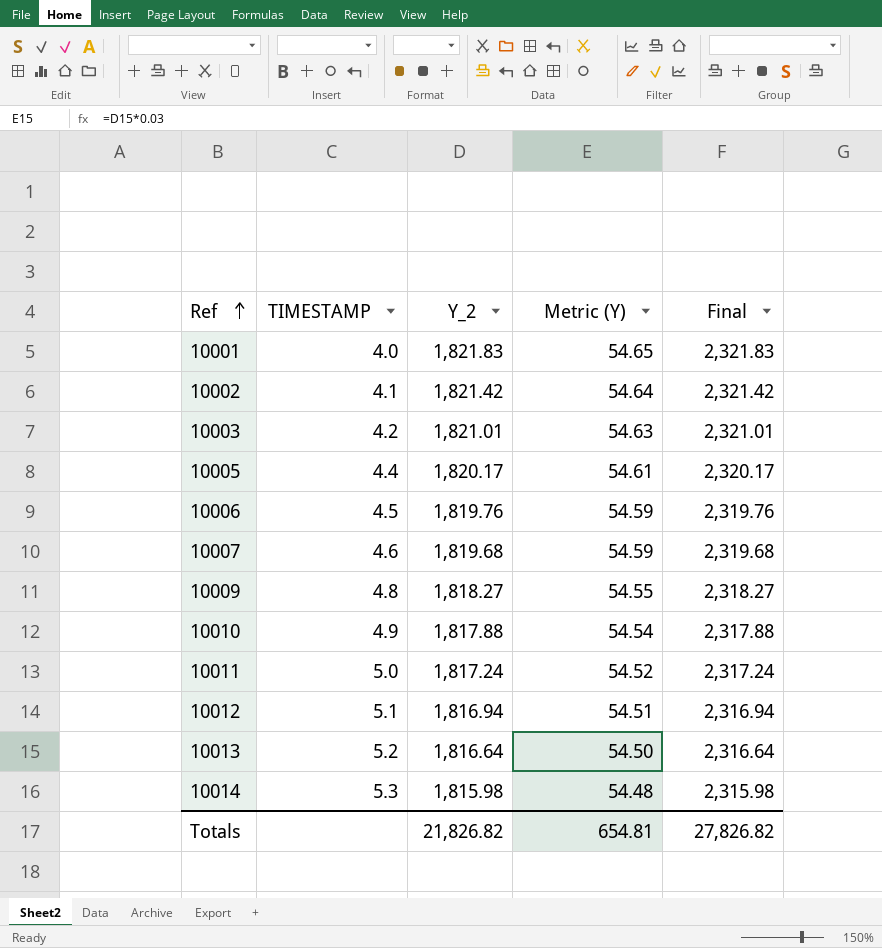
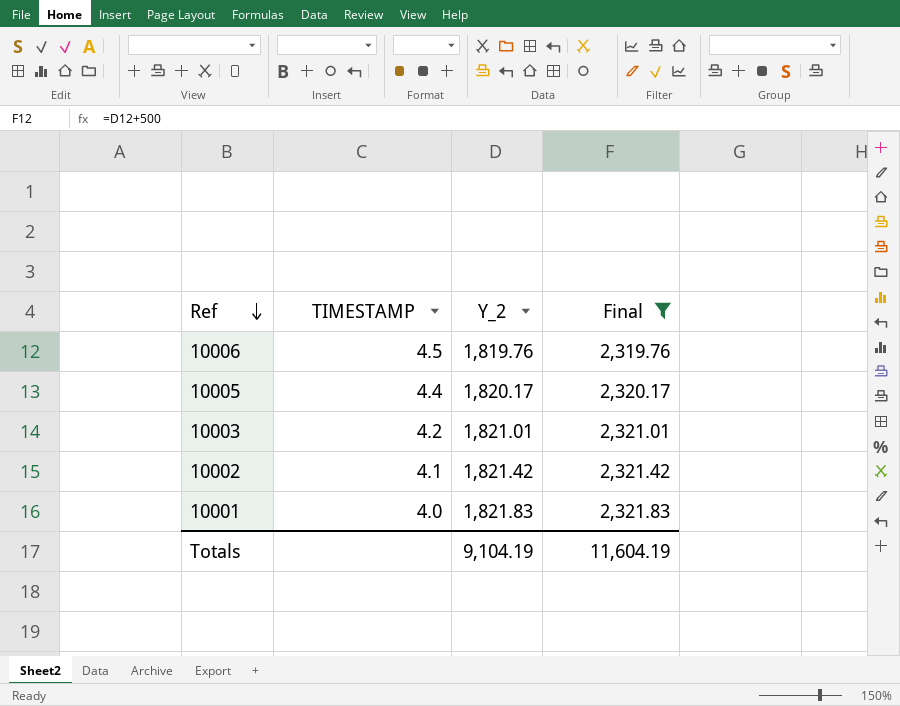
filter: none -> Final >= 2,319.76
row order: Ref ascending -> Ref descending
column Metric (Y) | formula: [Y_2] * 0.03 -> none
Totals | Y_2: 21,826.82 -> 9,104.19
Totals | Final: 27,826.82 -> 11,604.19

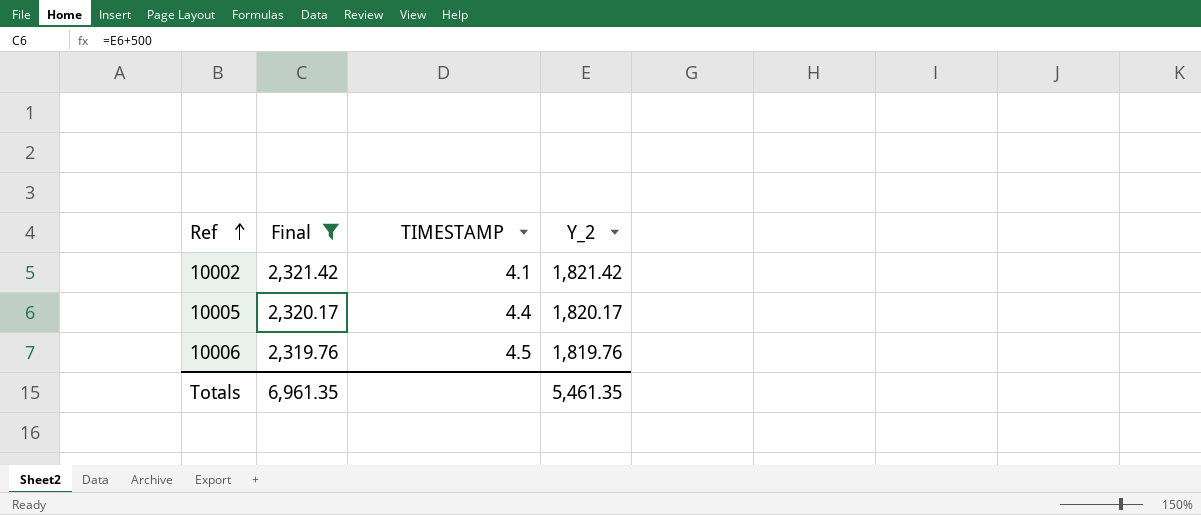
row order: Ref descending -> Ref ascending
column Final | position: 4 -> 2
row 10003: 4.2 | 1,821.01 | 2,321.01 -> none
row 10001: 4.0 | 1,821.83 | 2,321.83 -> none
Totals | Final: 11,604.19 -> 6,961.35
Totals | Y_2: 9,104.19 -> 5,461.35

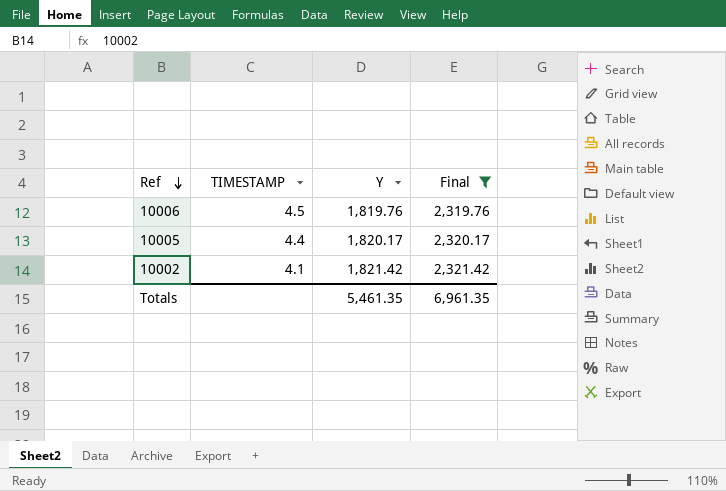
row order: Ref ascending -> Ref descending
column name: Y_2 -> Y
column Final | position: 2 -> 4

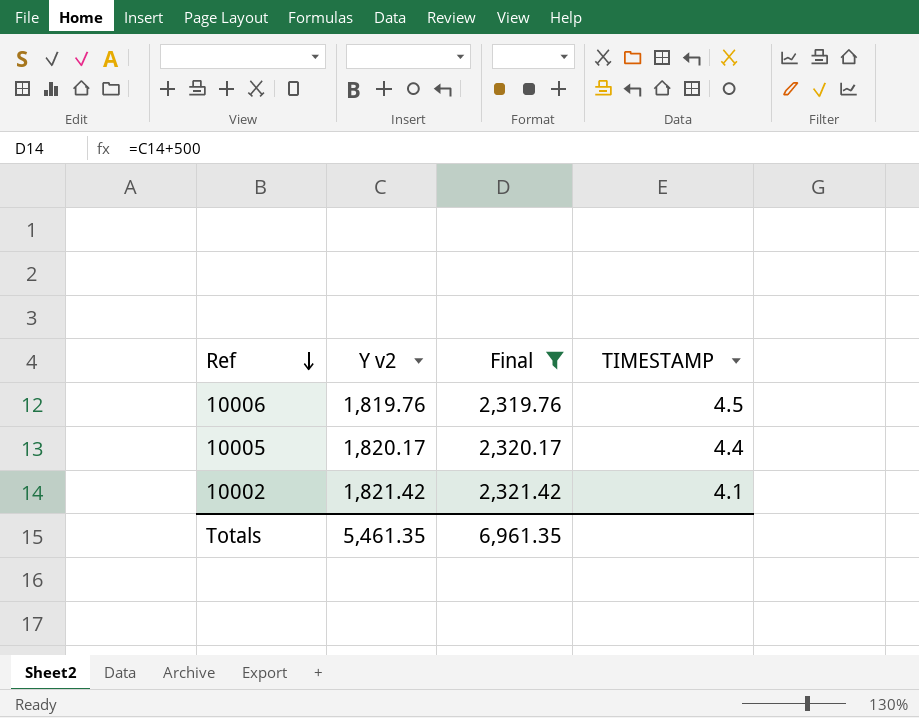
column name: Y -> Y v2
column TIMESTAMP | position: 2 -> 4

